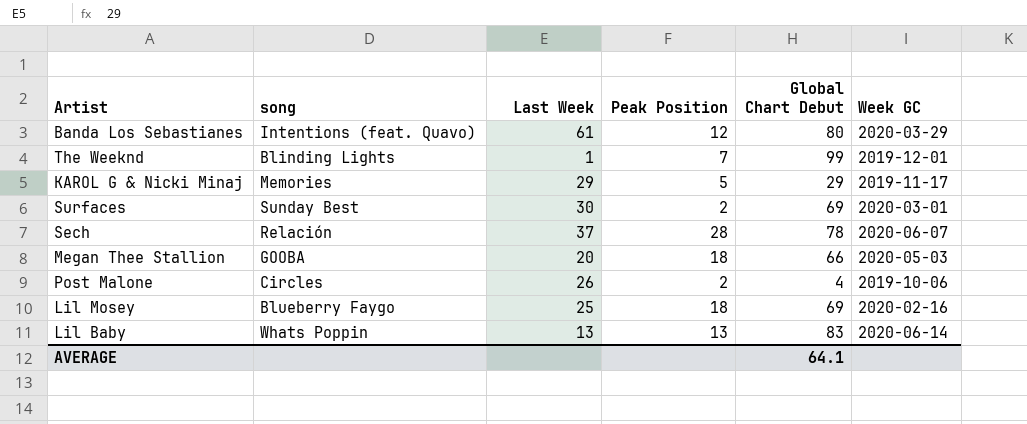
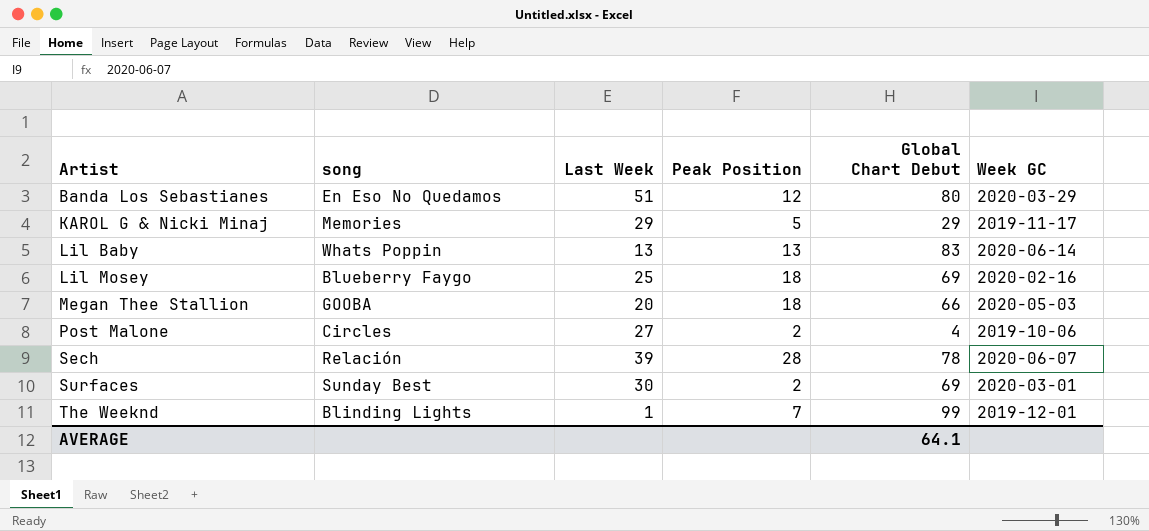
row order: none -> Artist ascending
Banda Los Sebastianes | song: Intentions (feat. Quavo) -> En Eso No Quedamos
Banda Los Sebastianes | Last Week: 61 -> 51
Post Malone | Last Week: 26 -> 27
Sech | Last Week: 37 -> 39

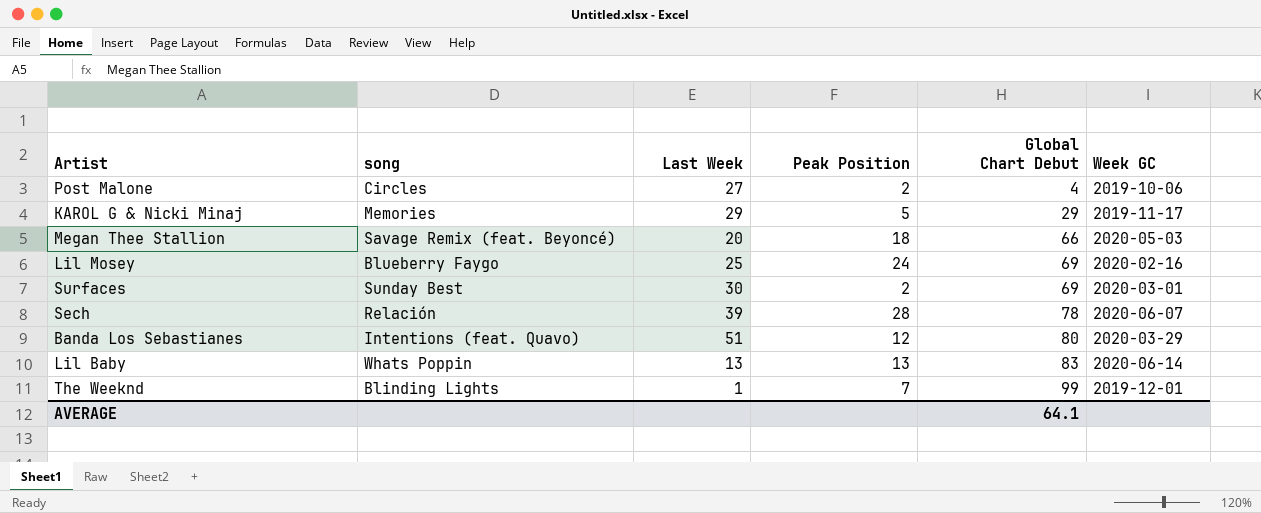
row order: Artist ascending -> Global Chart Debut ascending
Megan Thee Stallion | song: GOOBA -> Savage Remix (feat. Beyoncé)
Lil Mosey | Peak Position: 18 -> 24
Banda Los Sebastianes | song: En Eso No Quedamos -> Intentions (feat. Quavo)

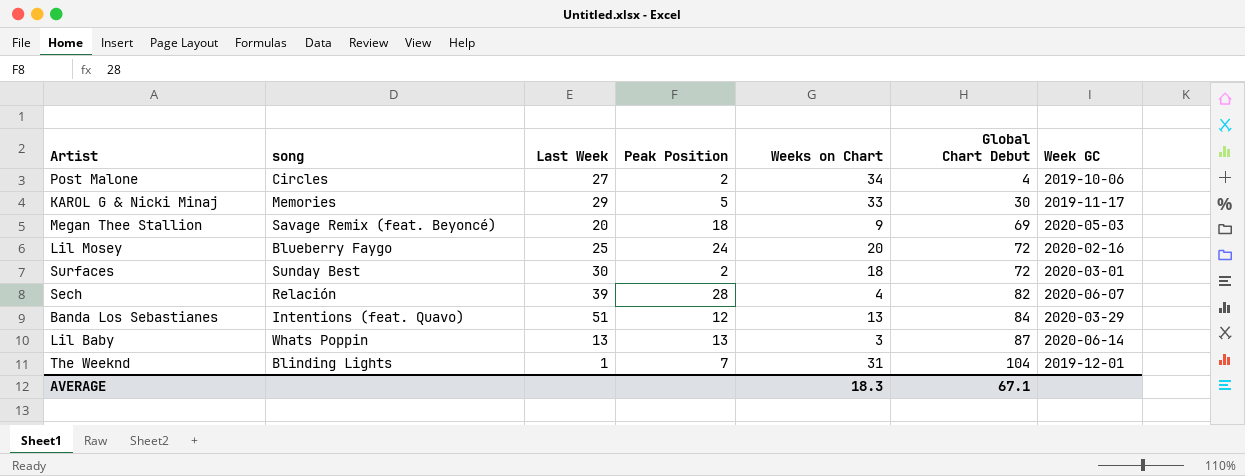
column Weeks on Chart | position: none -> 5
KAROL G & Nicki Minaj | Global Chart Debut: 29 -> 30
Megan Thee Stallion | Global Chart Debut: 66 -> 69
Lil Mosey | Global Chart Debut: 69 -> 72
Surfaces | Global Chart Debut: 69 -> 72
Sech | Global Chart Debut: 78 -> 82
Banda Los Sebastianes | Global Chart Debut: 80 -> 84
Lil Baby | Global Chart Debut: 83 -> 87
The Weeknd | Global Chart Debut: 99 -> 104
AVERAGE | Global Chart Debut: 64.1 -> 67.1

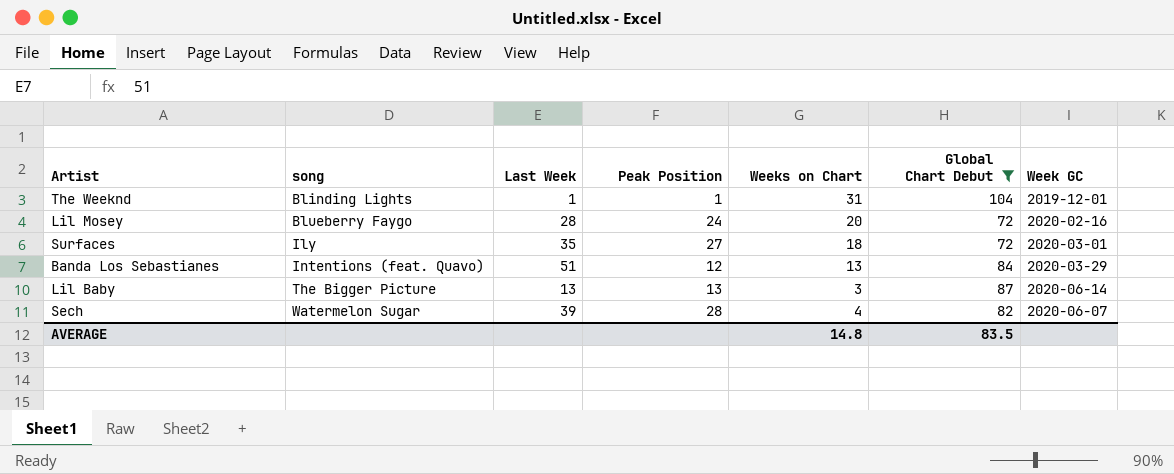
filter: none -> Global Chart Debut >= 72
row order: Global Chart Debut ascending -> song ascending
The Weeknd | Peak Position: 7 -> 1
Lil Mosey | Last Week: 25 -> 28
Surfaces | song: Sunday Best -> Ily
Surfaces | Last Week: 30 -> 35
Surfaces | Peak Position: 2 -> 27
Lil Baby | song: Whats Poppin -> The Bigger Picture
Sech | song: Relación -> Watermelon Sugar
AVERAGE | Weeks on Chart: 18.3 -> 14.8
AVERAGE | Global Chart Debut: 67.1 -> 83.5

